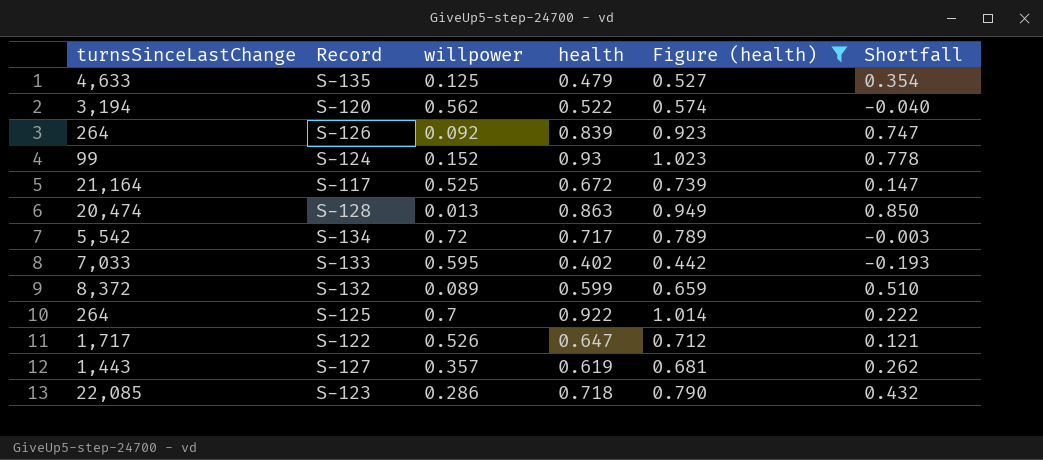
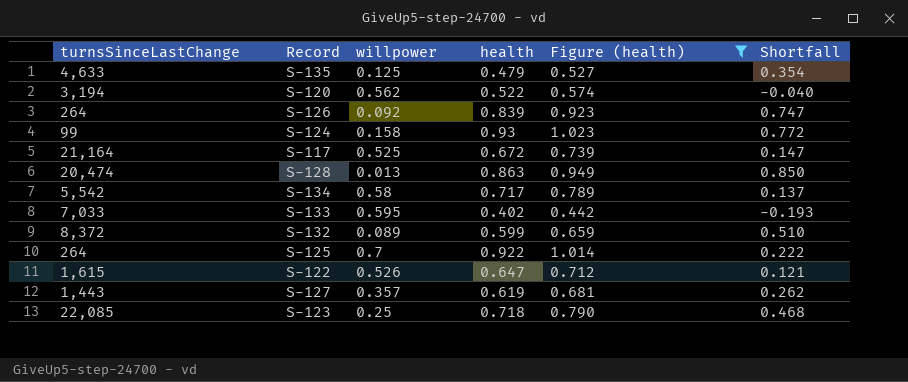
S-124 | willpower: 0.152 -> 0.158
S-124 | Shortfall: 0.778 -> 0.772
S-134 | willpower: 0.72 -> 0.58
S-134 | Shortfall: -0.003 -> 0.137
S-122 | turnsSinceLastChange: 1,717 -> 1,615
S-123 | willpower: 0.286 -> 0.25
S-123 | Shortfall: 0.432 -> 0.468

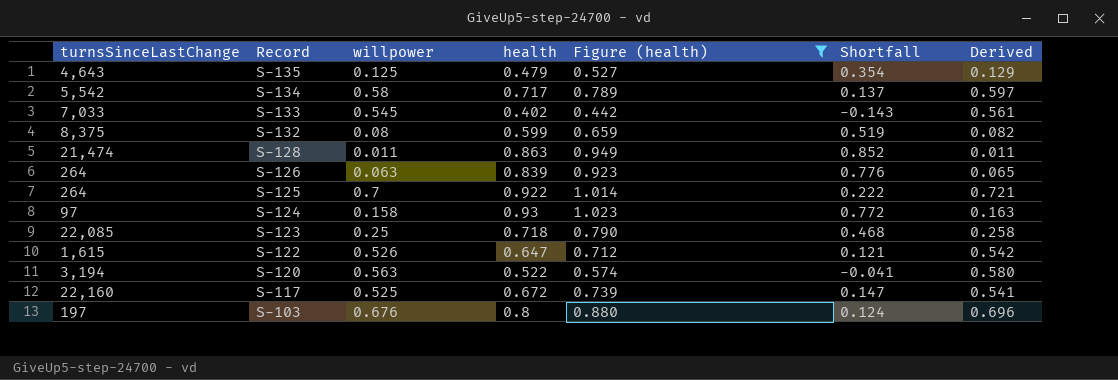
row order: none -> Record descending
column Derived | formula: none -> [willpower] * 1.03
row S-127: 1,443 | 0.357 | 0.619 | 0.681 | 0.262 -> none
S-135 | turnsSinceLastChange: 4,633 -> 4,643
S-133 | willpower: 0.595 -> 0.545
S-133 | Shortfall: -0.193 -> -0.143
S-132 | turnsSinceLastChange: 8,372 -> 8,375
S-132 | willpower: 0.089 -> 0.08
S-132 | Shortfall: 0.510 -> 0.519
S-128 | turnsSinceLastChange: 20,474 -> 21,474
S-128 | willpower: 0.013 -> 0.011
S-128 | Shortfall: 0.850 -> 0.852
S-126 | willpower: 0.092 -> 0.063
S-126 | Shortfall: 0.747 -> 0.776
S-124 | turnsSinceLastChange: 99 -> 97
S-120 | willpower: 0.562 -> 0.563
S-120 | Shortfall: -0.040 -> -0.041
S-117 | turnsSinceLastChange: 21,164 -> 22,160
row S-103: none -> 197 | 0.676 | 0.8 | 0.880 | 0.124 | 0.696

